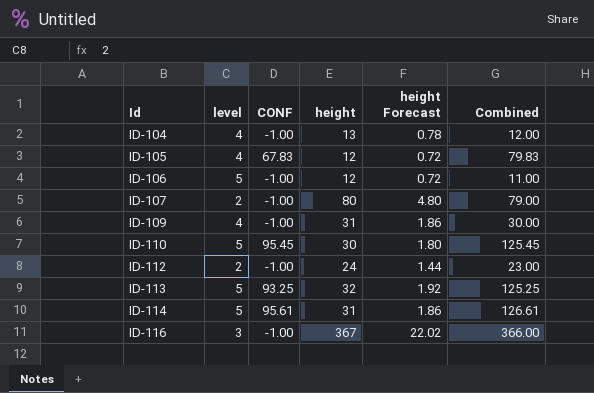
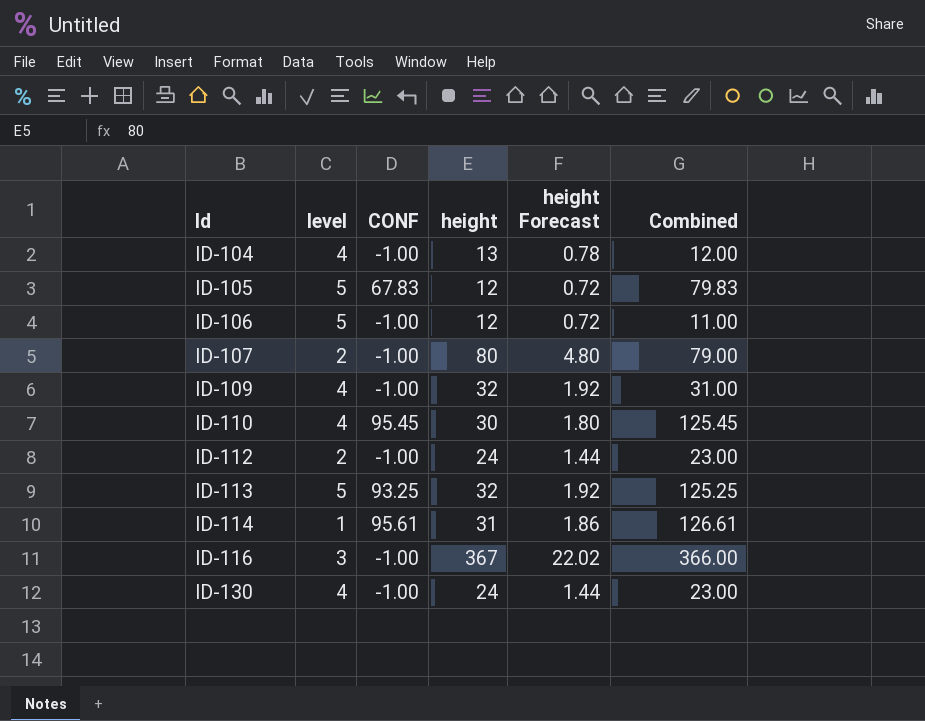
ID-105 | level: 4 -> 5
ID-109 | height: 31 -> 32
ID-109 | height Forecast: 1.86 -> 1.92
ID-109 | Combined: 30.00 -> 31.00
ID-110 | level: 5 -> 4
ID-114 | level: 5 -> 1
row ID-130: none -> 4 | -1.00 | 24 | 1.44 | 23.00

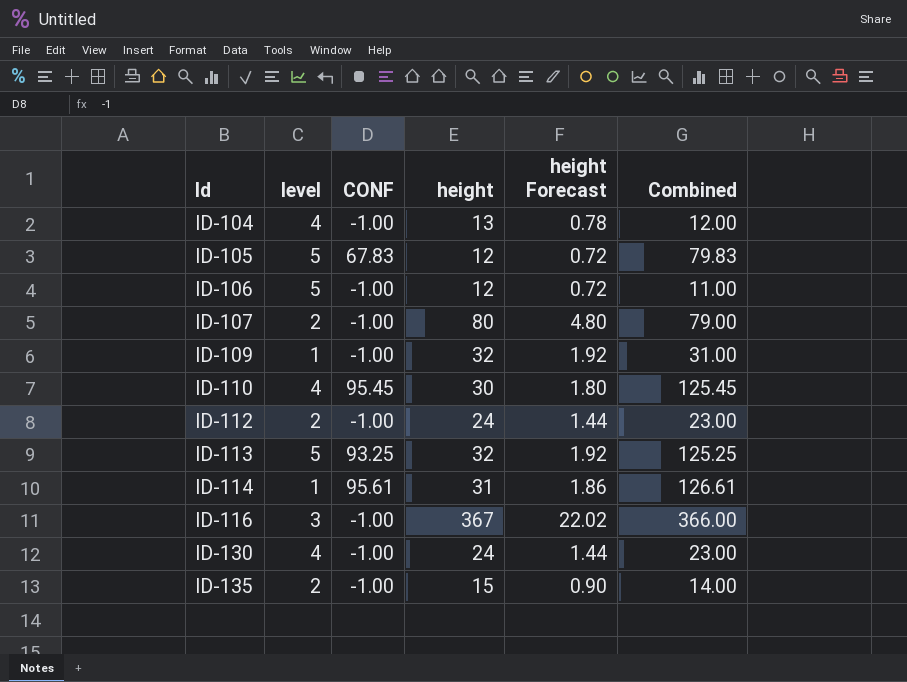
ID-109 | level: 4 -> 1
row ID-135: none -> 2 | -1.00 | 15 | 0.90 | 14.00

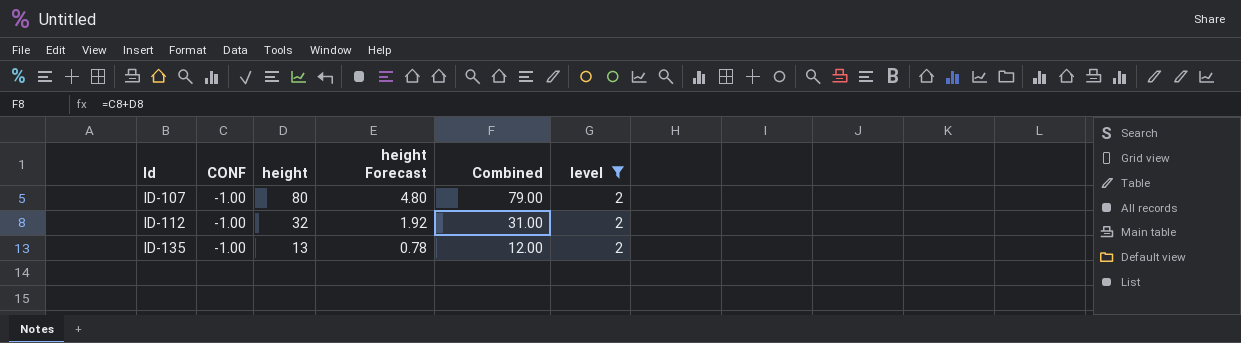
filter: none -> level = 2
column level | position: 2 -> 6
ID-112 | height: 24 -> 32
ID-112 | height Forecast: 1.44 -> 1.92
ID-112 | Combined: 23.00 -> 31.00
ID-135 | height: 15 -> 13
ID-135 | height Forecast: 0.90 -> 0.78
ID-135 | Combined: 14.00 -> 12.00

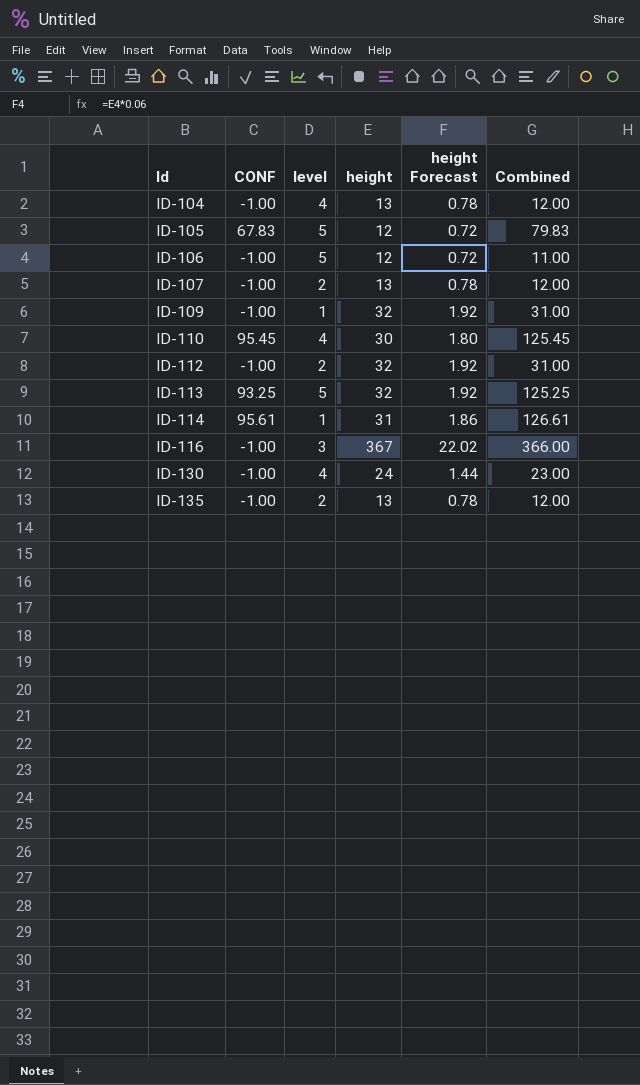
filter: level = 2 -> none
column level | position: 6 -> 3
ID-107 | height: 80 -> 13
ID-107 | height Forecast: 4.80 -> 0.78
ID-107 | Combined: 79.00 -> 12.00

